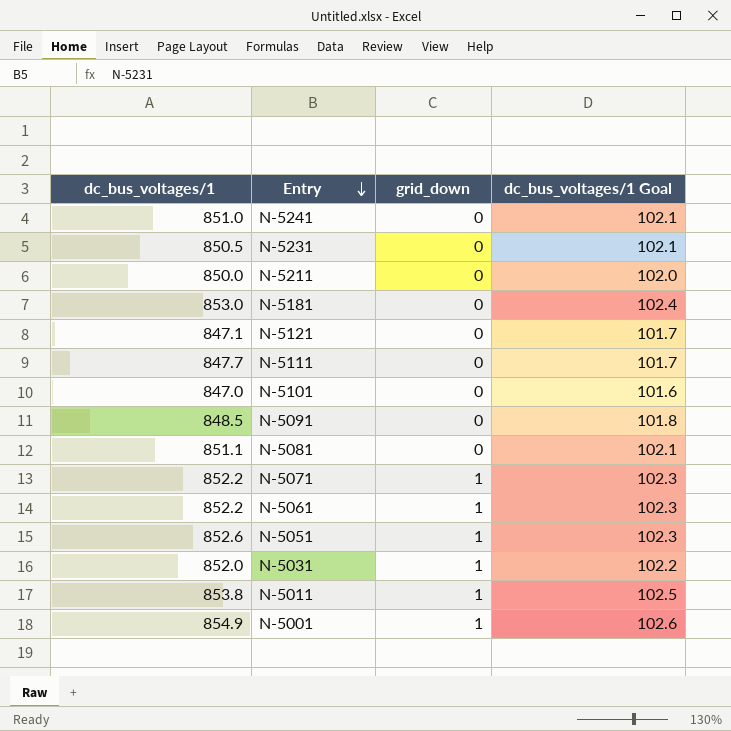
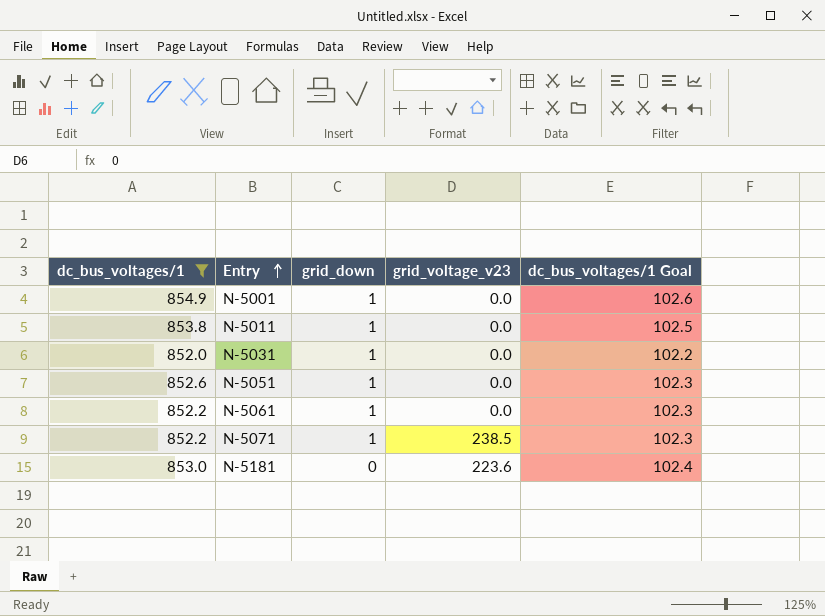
filter: none -> dc_bus_voltages/1 >= 852.0
row order: Entry descending -> Entry ascending
column grid_voltage_v23 | position: none -> 4

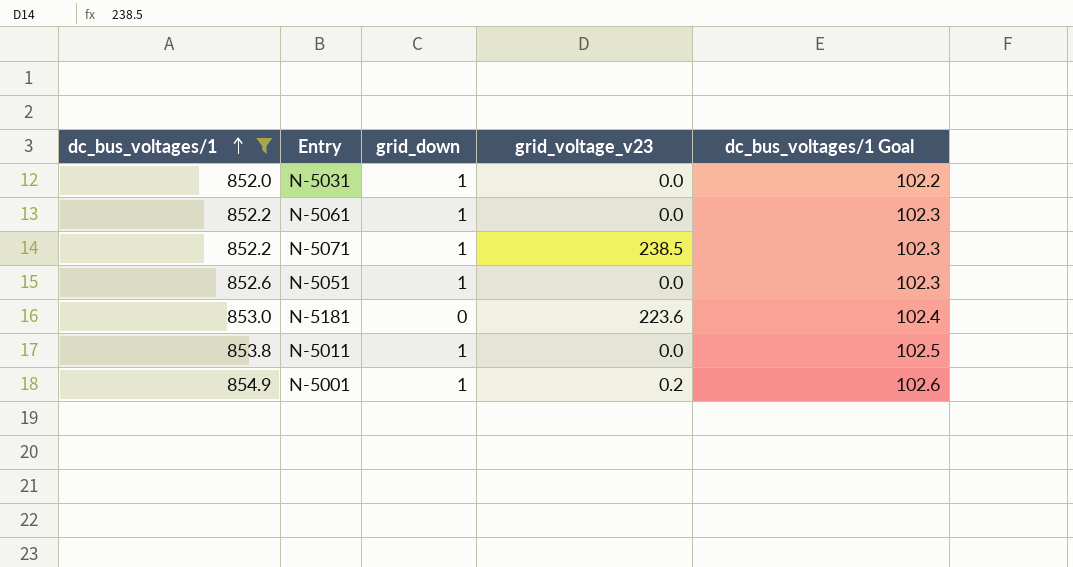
row order: Entry ascending -> dc_bus_voltages/1 ascending
N-5001 | grid_voltage_v23: 0.0 -> 0.2

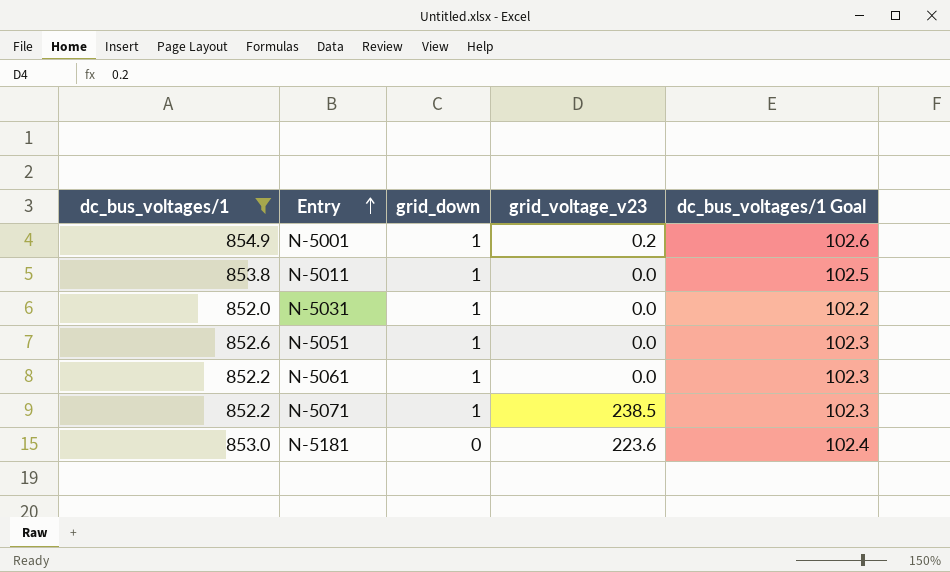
row order: dc_bus_voltages/1 ascending -> Entry ascending

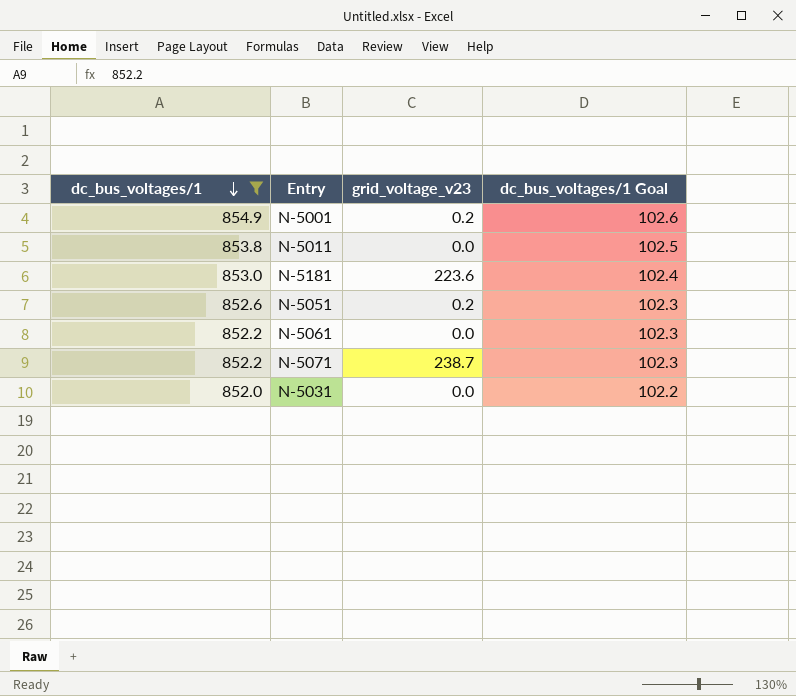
row order: Entry ascending -> dc_bus_voltages/1 descending
column grid_down | position: 3 -> none
N-5051 | grid_voltage_v23: 0.0 -> 0.2
N-5071 | grid_voltage_v23: 238.5 -> 238.7

